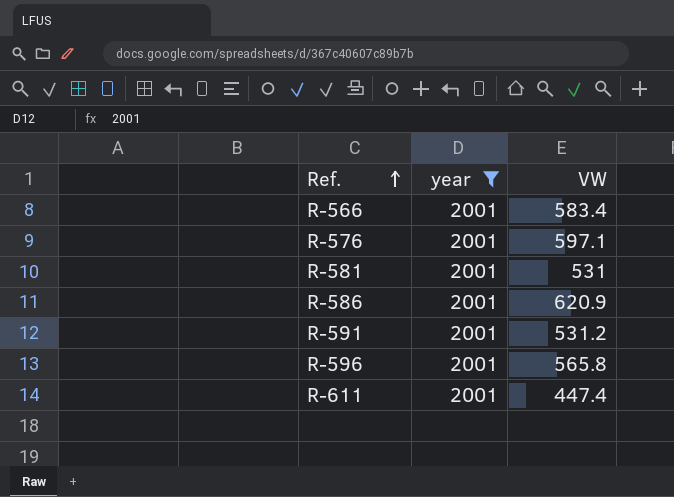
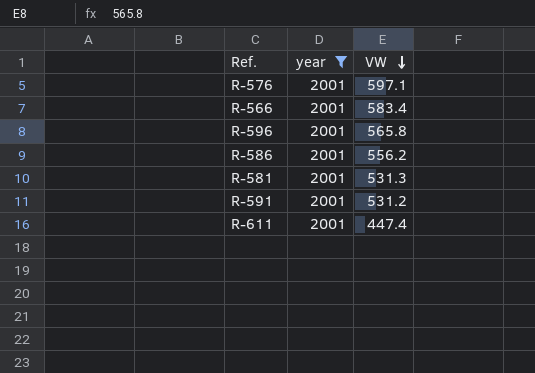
row order: Ref. ascending -> VW descending
R-586 | VW: 620.9 -> 556.2
R-581 | VW: 531 -> 531.3

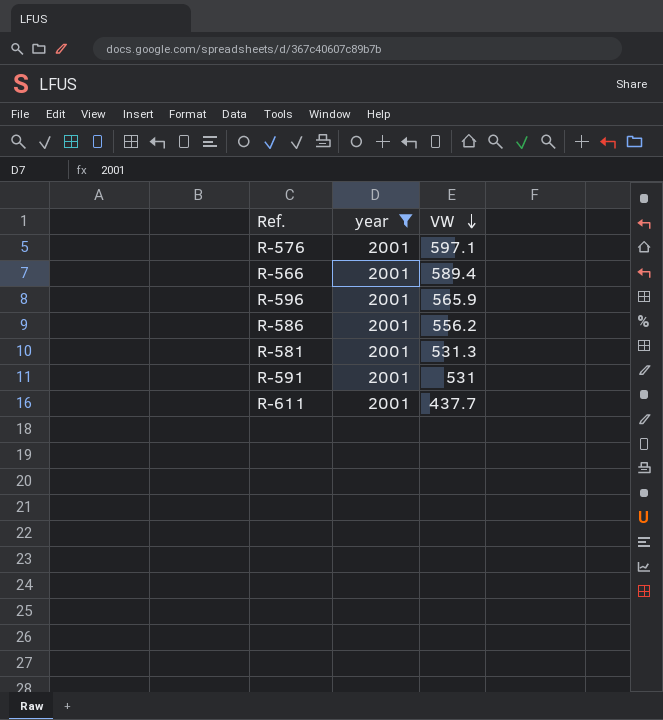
R-566 | VW: 583.4 -> 589.4
R-596 | VW: 565.8 -> 565.9
R-591 | VW: 531.2 -> 531
R-611 | VW: 447.4 -> 437.7

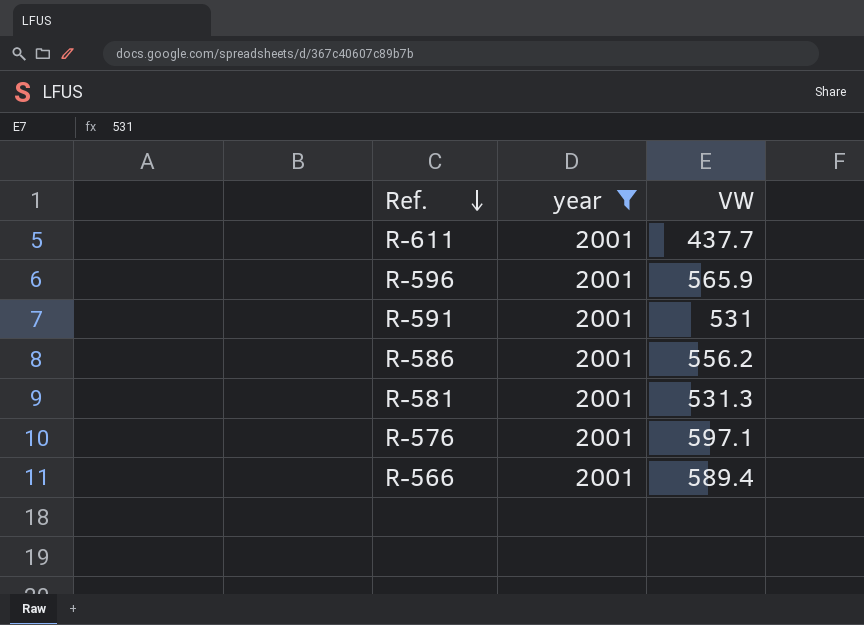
row order: VW descending -> Ref. descending

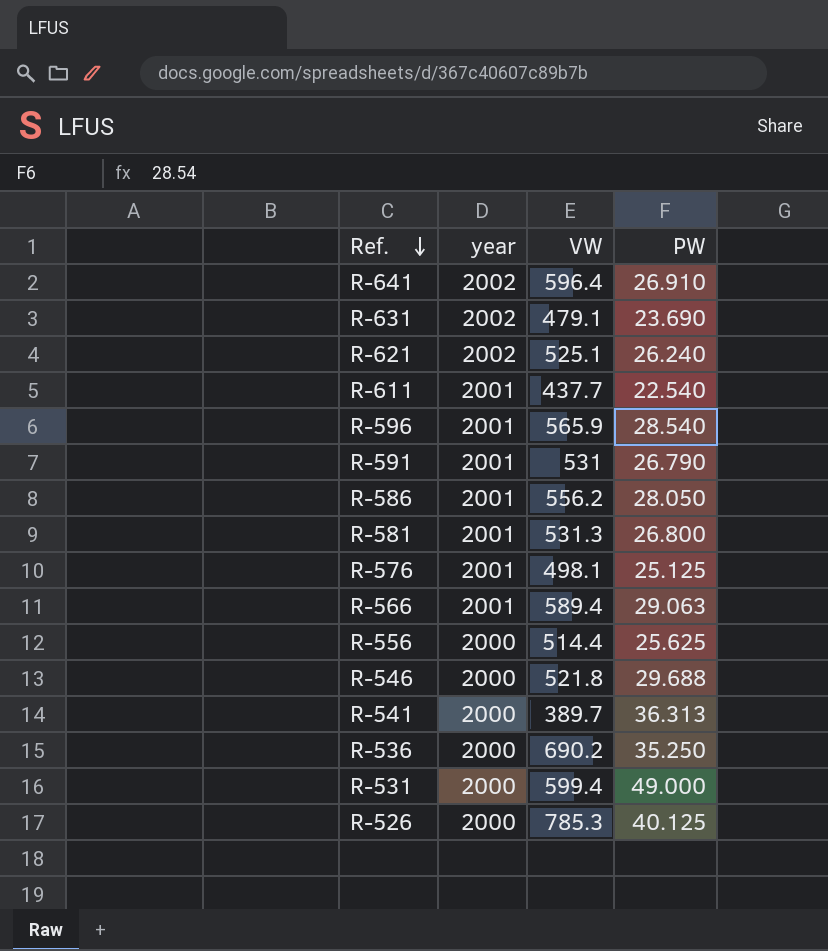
filter: year = 2001 -> none
column PW | position: none -> 4
R-576 | VW: 597.1 -> 498.1

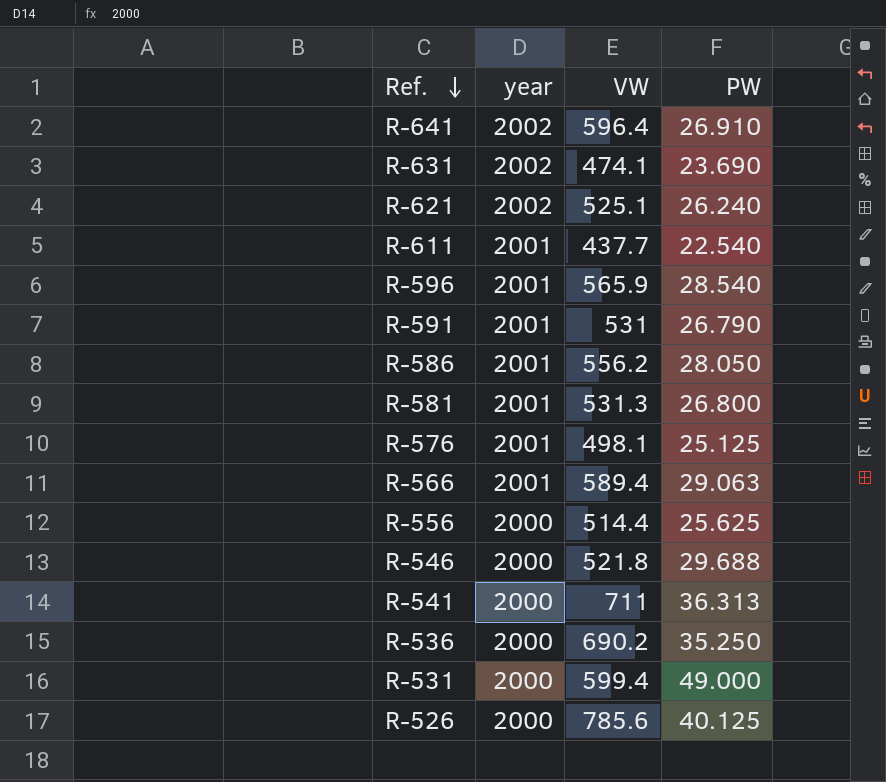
R-631 | VW: 479.1 -> 474.1
R-541 | VW: 389.7 -> 711
R-526 | VW: 785.3 -> 785.6

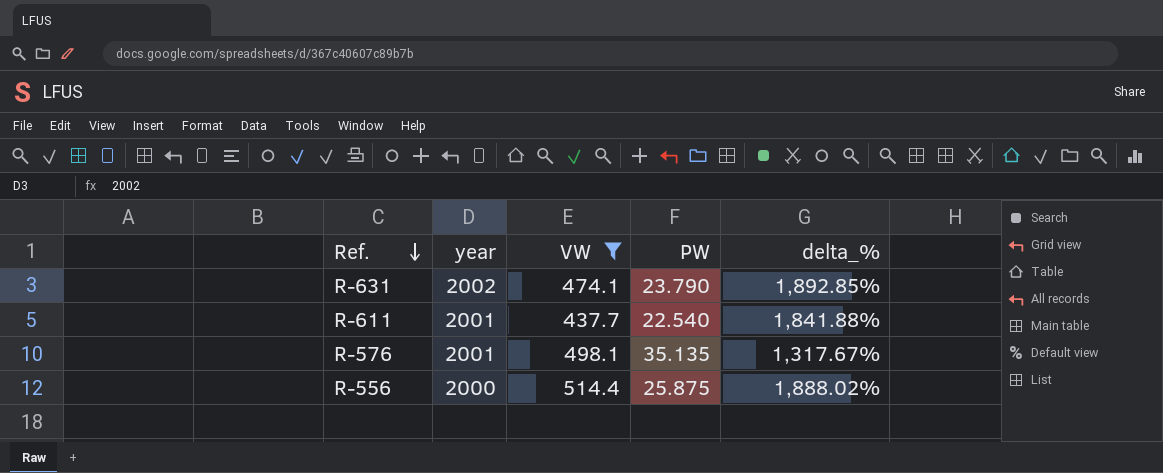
filter: none -> VW <= 514.4
column delta_% | formula: none -> ([VW] - [PW]) / [PW]
R-631 | PW: 23.690 -> 23.790
R-576 | PW: 25.125 -> 35.135
R-556 | PW: 25.625 -> 25.875

